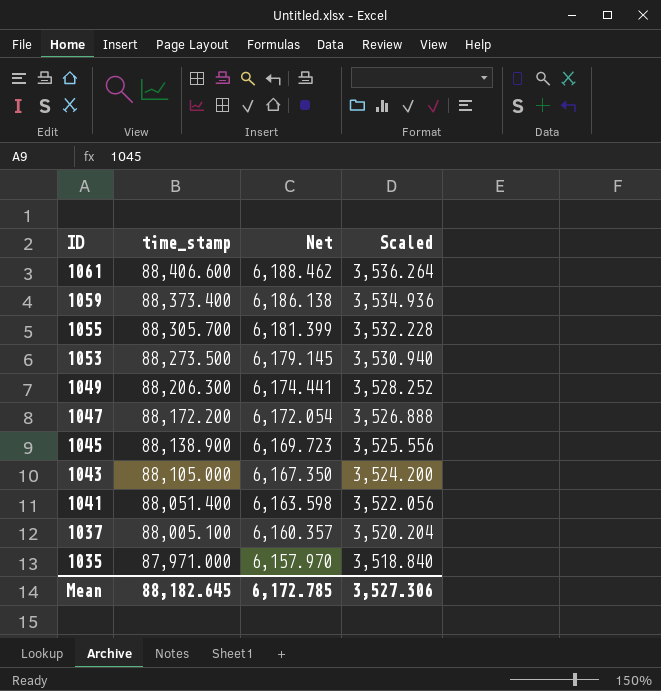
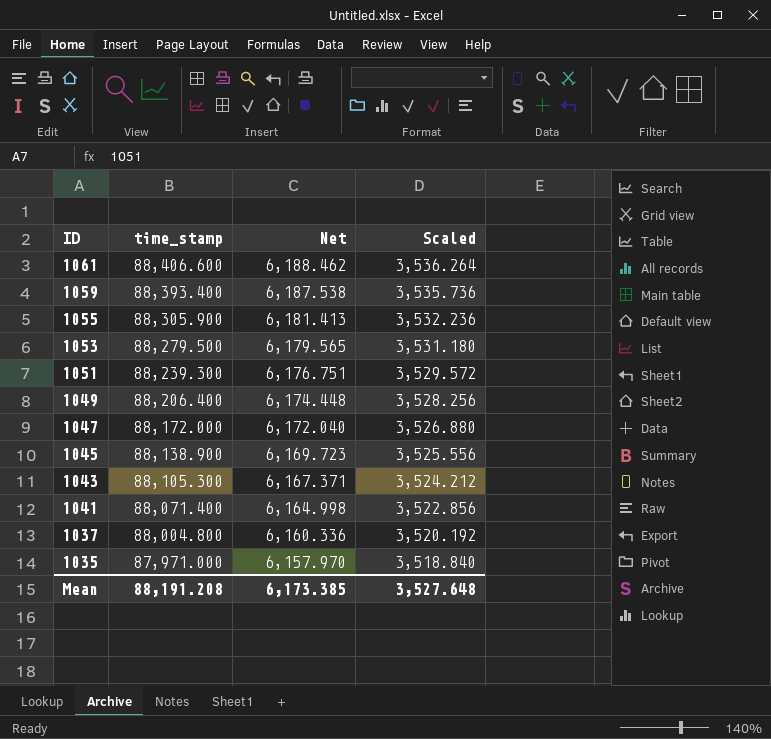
1059 | time_stamp: 88,373.400 -> 88,393.400
1059 | Net: 6,186.138 -> 6,187.538
1059 | Scaled: 3,534.936 -> 3,535.736
1055 | time_stamp: 88,305.700 -> 88,305.900
1055 | Net: 6,181.399 -> 6,181.413
1055 | Scaled: 3,532.228 -> 3,532.236
1053 | time_stamp: 88,273.500 -> 88,279.500
1053 | Net: 6,179.145 -> 6,179.565
1053 | Scaled: 3,530.940 -> 3,531.180
row 1051: none -> 88,239.300 | 6,176.751 | 3,529.572
1049 | time_stamp: 88,206.300 -> 88,206.400
1049 | Net: 6,174.441 -> 6,174.448
1049 | Scaled: 3,528.252 -> 3,528.256
1047 | time_stamp: 88,172.200 -> 88,172.000
1047 | Net: 6,172.054 -> 6,172.040
1047 | Scaled: 3,526.888 -> 3,526.880
1043 | time_stamp: 88,105.000 -> 88,105.300
1043 | Net: 6,167.350 -> 6,167.371
1043 | Scaled: 3,524.200 -> 3,524.212
1041 | time_stamp: 88,051.400 -> 88,071.400
1041 | Net: 6,163.598 -> 6,164.998
1041 | Scaled: 3,522.056 -> 3,522.856
1037 | time_stamp: 88,005.100 -> 88,004.800
1037 | Net: 6,160.357 -> 6,160.336
1037 | Scaled: 3,520.204 -> 3,520.192
Mean | time_stamp: 88,182.645 -> 88,191.208
Mean | Net: 6,172.785 -> 6,173.385
Mean | Scaled: 3,527.306 -> 3,527.648

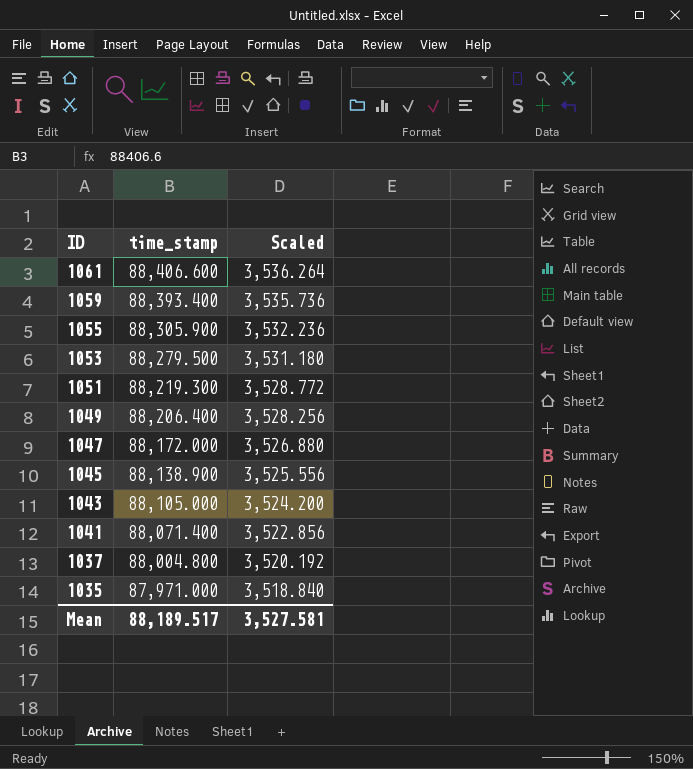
column Net | formula: [time_stamp] * 0.07 -> none
1051 | time_stamp: 88,239.300 -> 88,219.300
1051 | Scaled: 3,529.572 -> 3,528.772
1043 | time_stamp: 88,105.300 -> 88,105.000
1043 | Scaled: 3,524.212 -> 3,524.200
Mean | time_stamp: 88,191.208 -> 88,189.517
Mean | Scaled: 3,527.648 -> 3,527.581

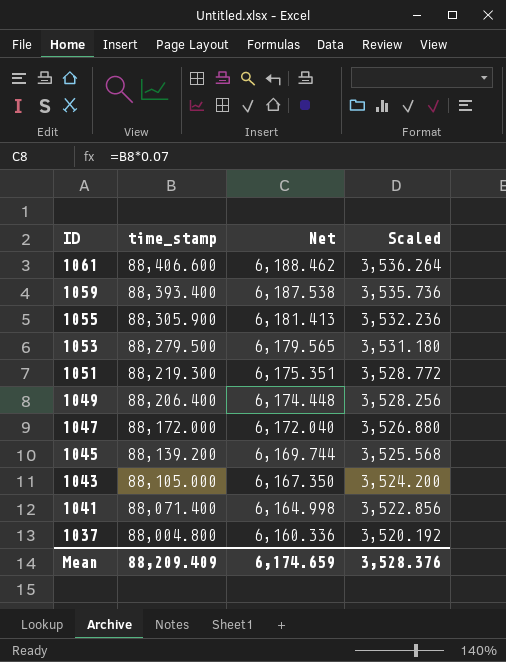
column Net | formula: none -> [time_stamp] * 0.07
row 1035: 87,971.000 | 3,518.840 -> none
1045 | time_stamp: 88,138.900 -> 88,139.200
1045 | Scaled: 3,525.556 -> 3,525.568
Mean | time_stamp: 88,189.517 -> 88,209.409
Mean | Scaled: 3,527.581 -> 3,528.376

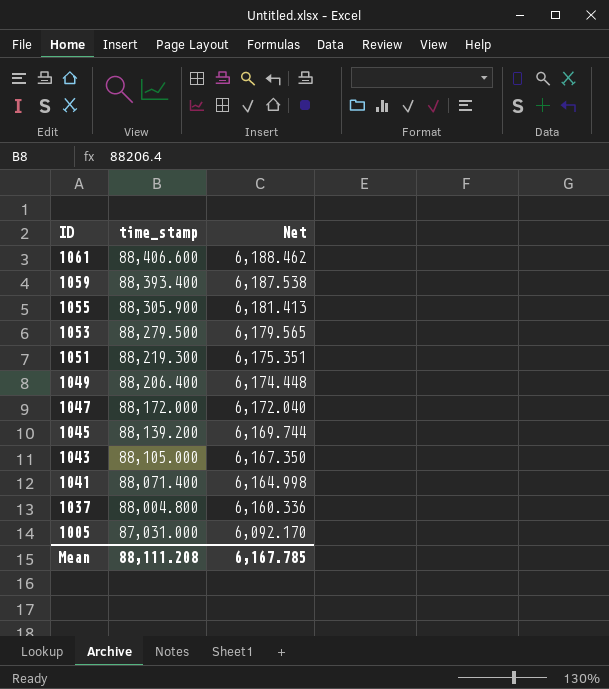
column Scaled | formula: [time_stamp] * 0.04 -> none
row 1005: none -> 87,031.000 | 6,092.170
Mean | time_stamp: 88,209.409 -> 88,111.208
Mean | Net: 6,174.659 -> 6,167.785

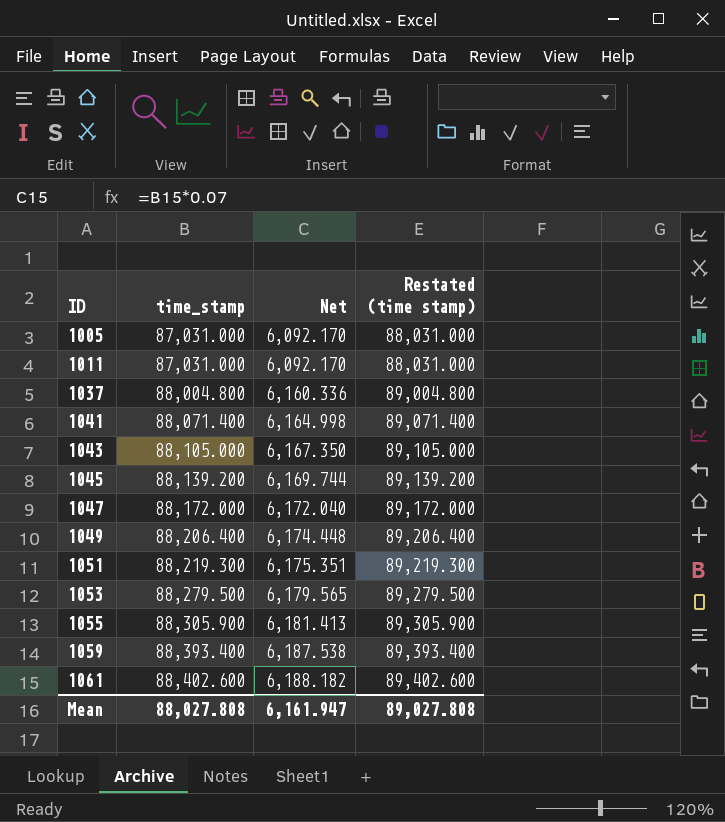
row order: ID descending -> ID ascending
column Restated (time stamp) | formula: none -> [time_stamp] + 1000
row 1011: none -> 87,031.000 | 6,092.170 | 88,031.000
1061 | time_stamp: 88,406.600 -> 88,402.600
1061 | Net: 6,188.462 -> 6,188.182
Mean | time_stamp: 88,111.208 -> 88,027.808
Mean | Net: 6,167.785 -> 6,161.947

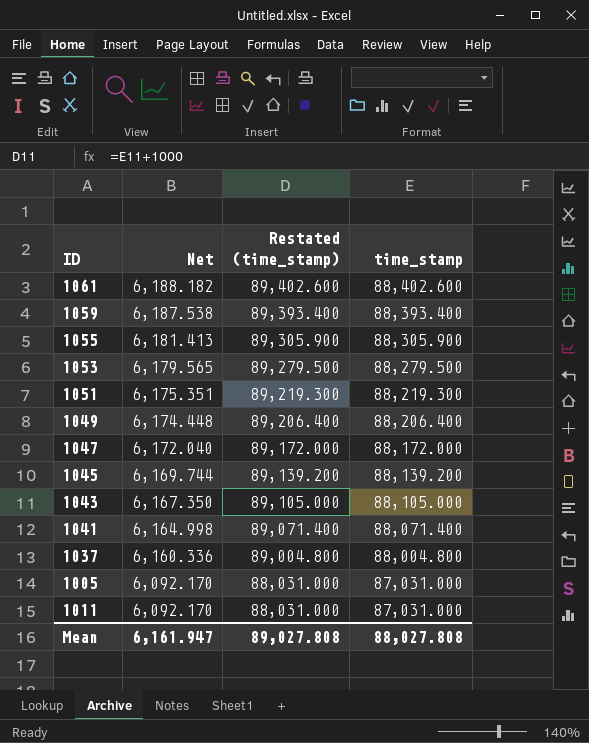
row order: ID ascending -> Net descending
column name: Restated (time stamp) -> Restated (time_stamp)
column time_stamp | position: 2 -> 4

